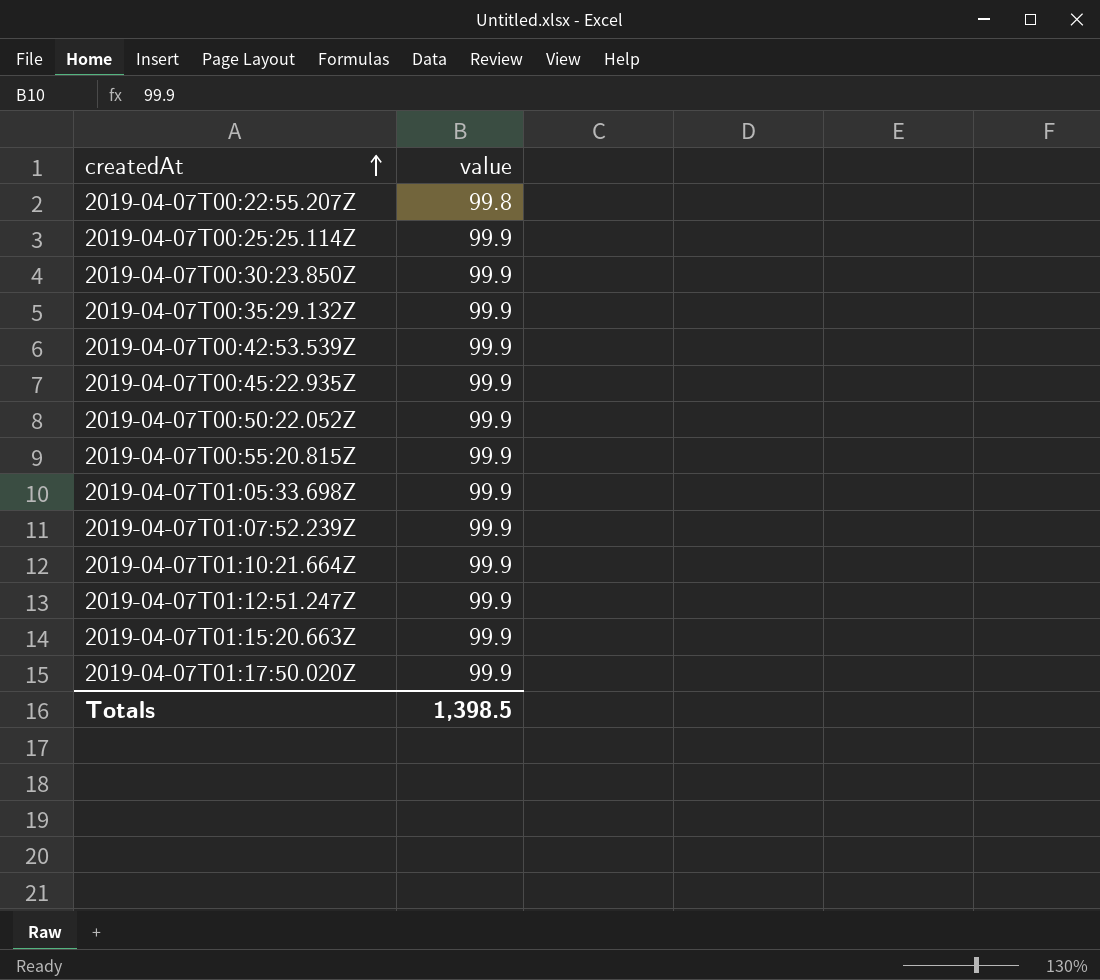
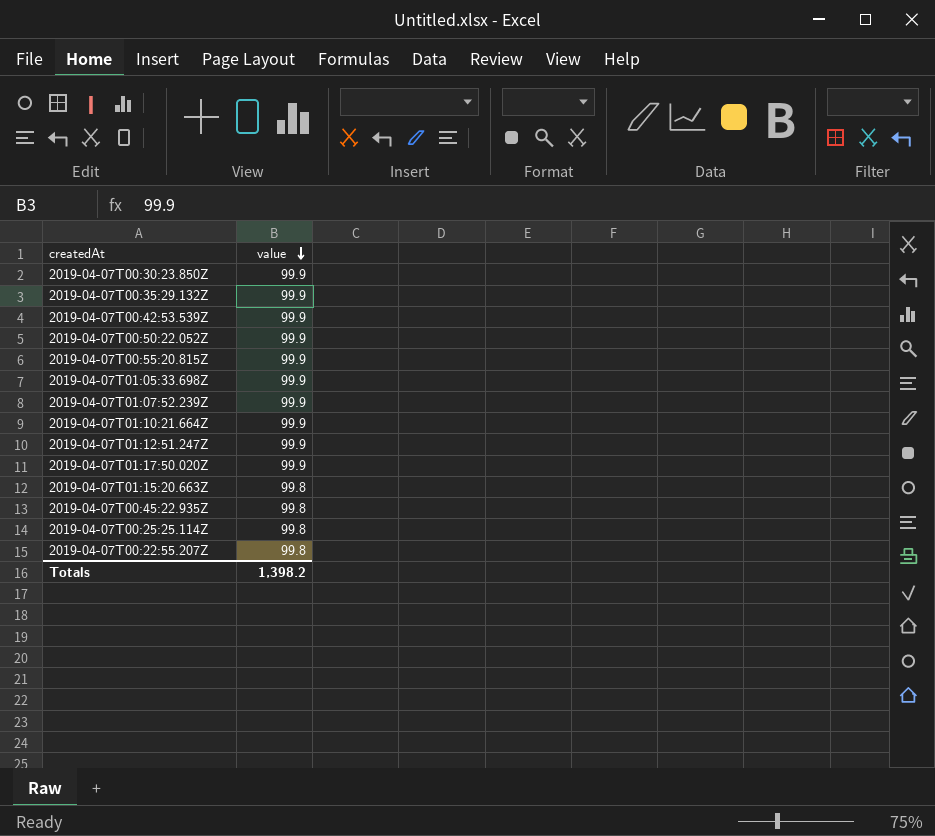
row order: createdAt ascending -> value descending
2019-04-07T01:15:20.663Z | value: 99.9 -> 99.8
2019-04-07T00:45:22.935Z | value: 99.9 -> 99.8
2019-04-07T00:25:25.114Z | value: 99.9 -> 99.8
Totals | value: 1,398.5 -> 1,398.2

